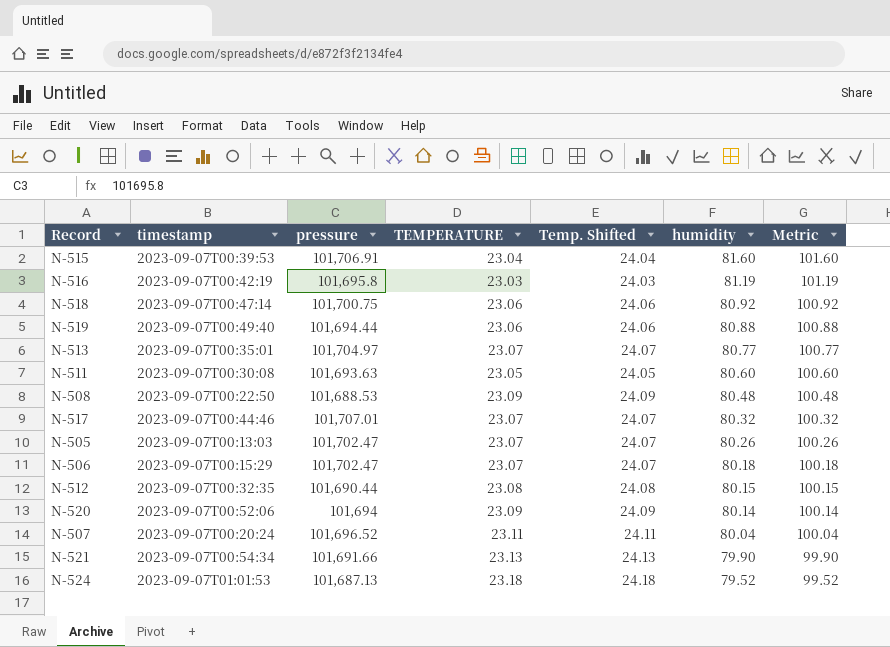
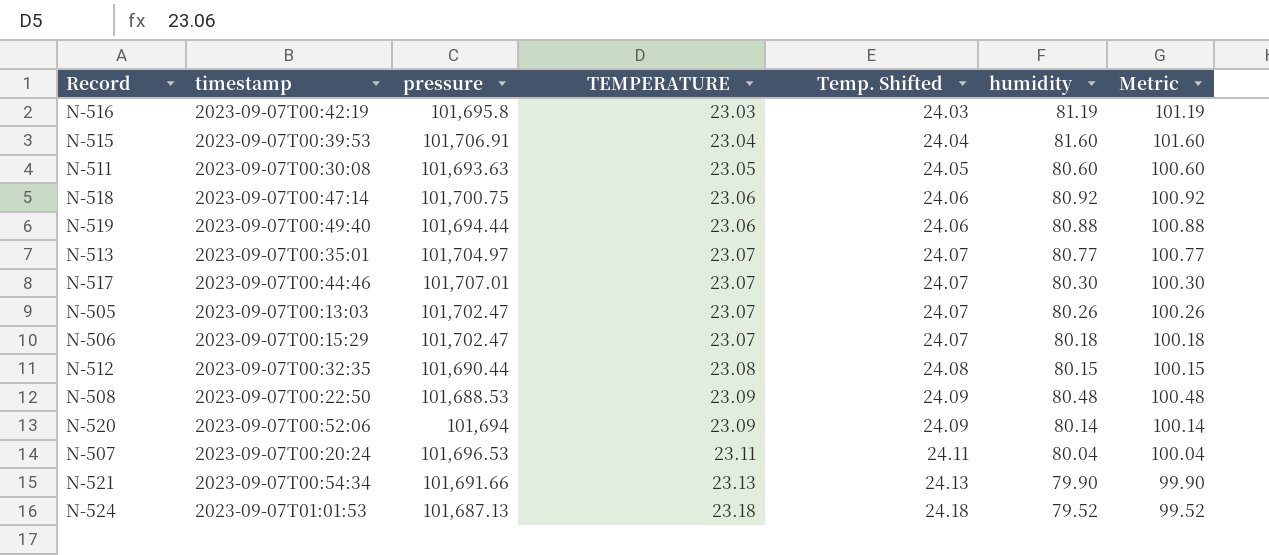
row order: humidity descending -> TEMPERATURE ascending
N-517 | humidity: 80.32 -> 80.30
N-517 | Metric: 100.32 -> 100.30
N-507 | pressure: 101,696.52 -> 101,696.53

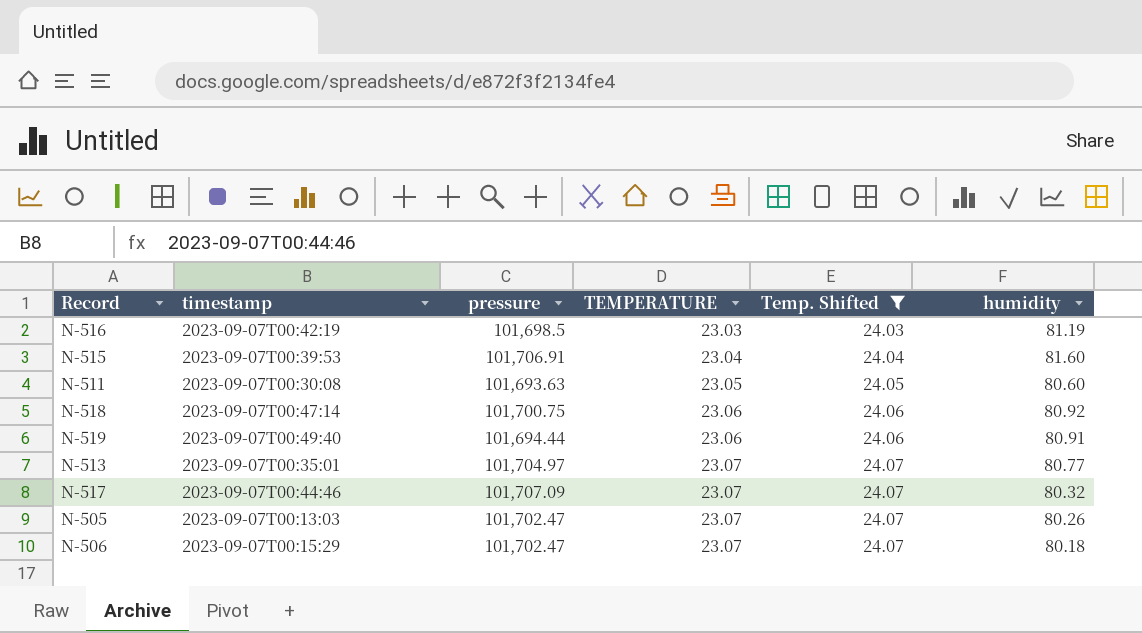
filter: none -> Temp. Shifted <= 24.07
column Metric | formula: [humidity] + 20 -> none
N-516 | pressure: 101,695.8 -> 101,698.5
N-519 | humidity: 80.88 -> 80.91
N-517 | pressure: 101,707.01 -> 101,707.09
N-517 | humidity: 80.30 -> 80.32

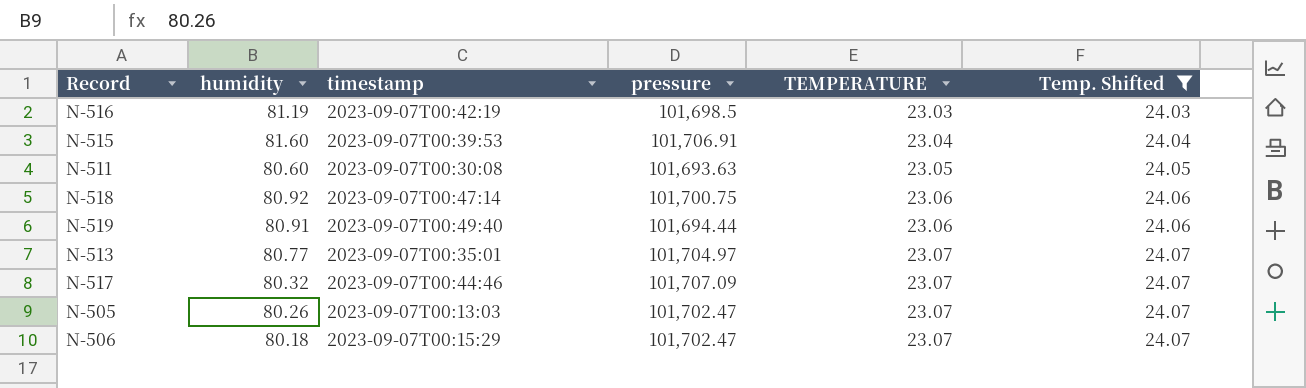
column humidity | position: 6 -> 2

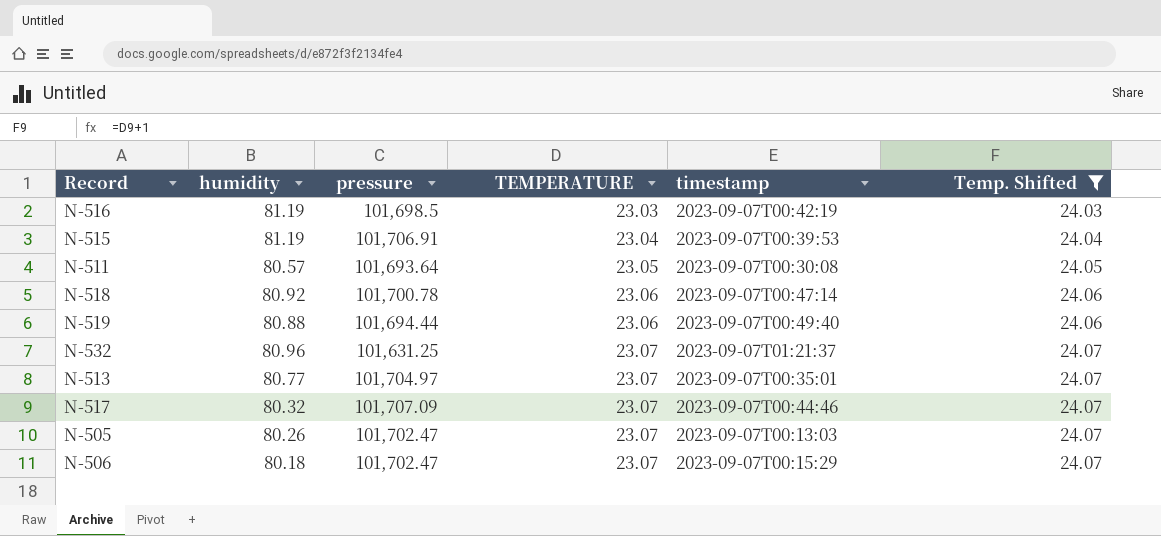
column timestamp | position: 3 -> 5
N-515 | humidity: 81.60 -> 81.19
N-511 | humidity: 80.60 -> 80.57
N-511 | pressure: 101,693.63 -> 101,693.64
N-518 | pressure: 101,700.75 -> 101,700.78
N-519 | humidity: 80.91 -> 80.88
row N-532: none -> 80.96 | 101,631.25 | 23.07 | 2023-09-07T01:21:37 | 24.07

